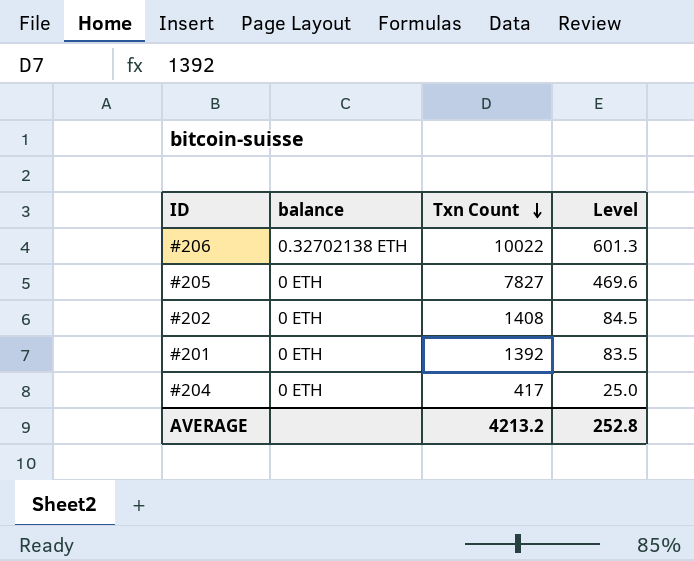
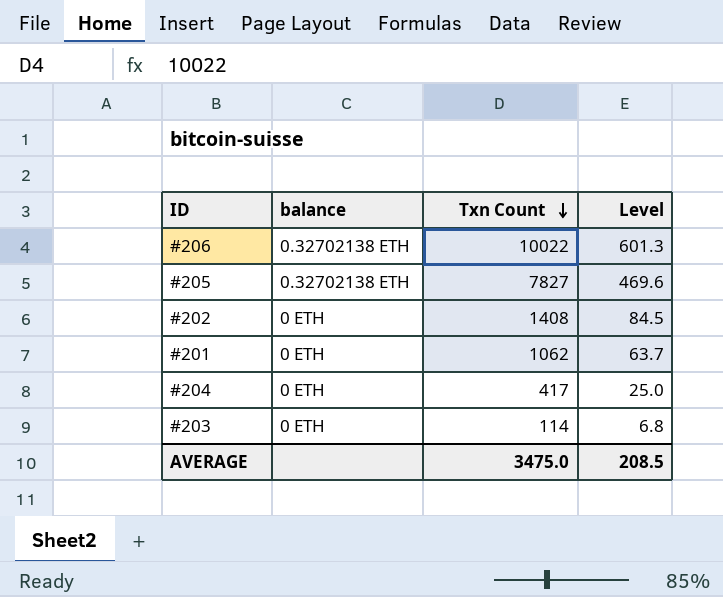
#205 | balance: 0 ETH -> 0.32702138 ETH
#201 | Txn Count: 1392 -> 1062
#201 | Level: 83.5 -> 63.7
row #203: none -> 0 ETH | 114 | 6.8
AVERAGE | Txn Count: 4213.2 -> 3475.0
AVERAGE | Level: 252.8 -> 208.5

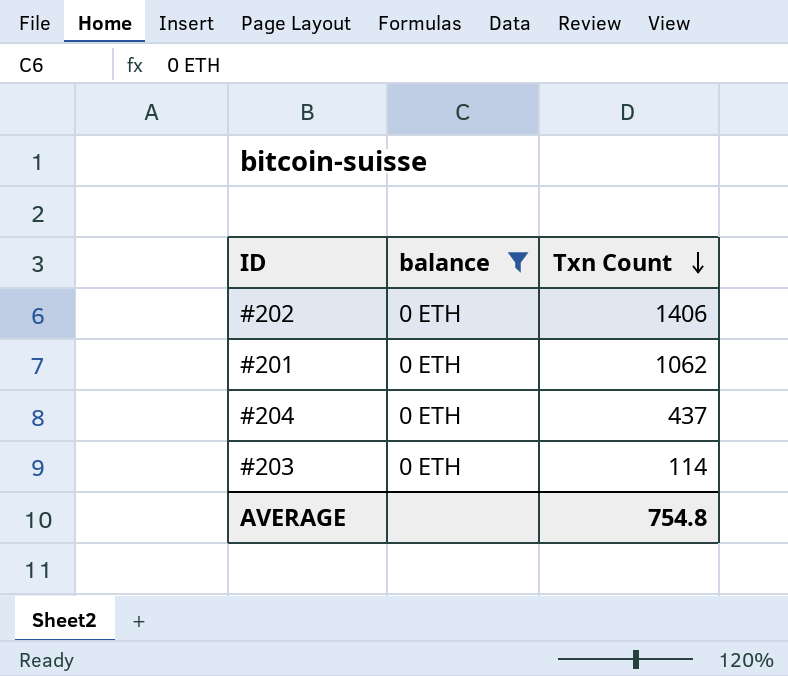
filter: none -> balance = 0 ETH
column Level | formula: [Txn Count] * 0.06 -> none
#202 | Txn Count: 1408 -> 1406
#204 | Txn Count: 417 -> 437
AVERAGE | Txn Count: 3475.0 -> 754.8

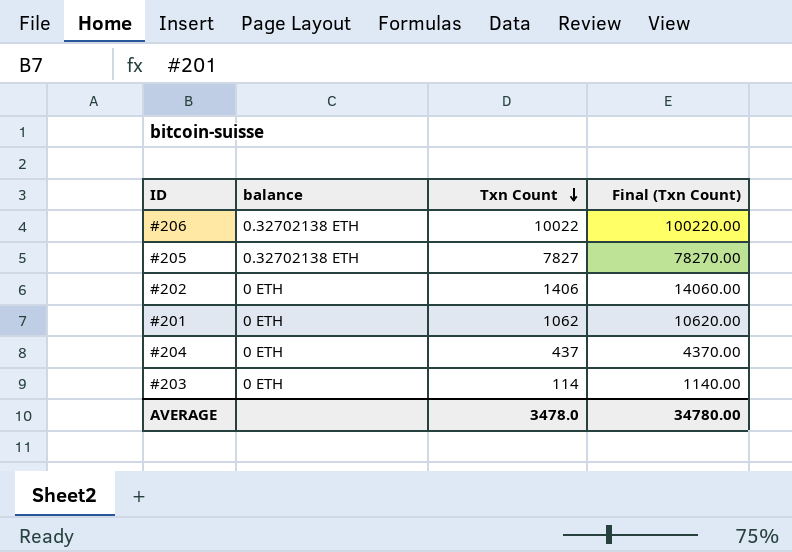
filter: balance = 0 ETH -> none
column Final (Txn Count) | formula: none -> [Txn Count] * 10
AVERAGE | Txn Count: 754.8 -> 3478.0

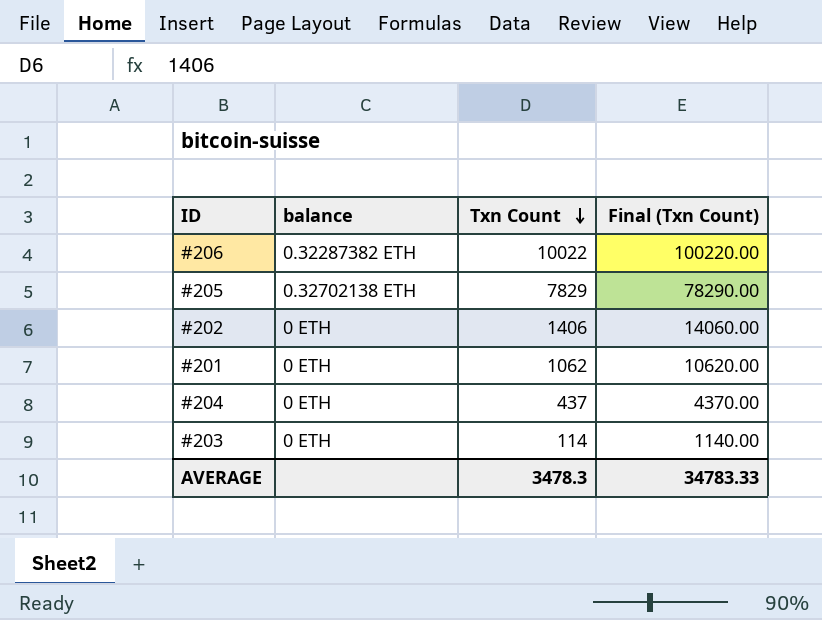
#206 | balance: 0.32702138 ETH -> 0.32287382 ETH
#205 | Txn Count: 7827 -> 7829
#205 | Final (Txn Count): 78270.00 -> 78290.00
AVERAGE | Txn Count: 3478.0 -> 3478.3
AVERAGE | Final (Txn Count): 34780.00 -> 34783.33

